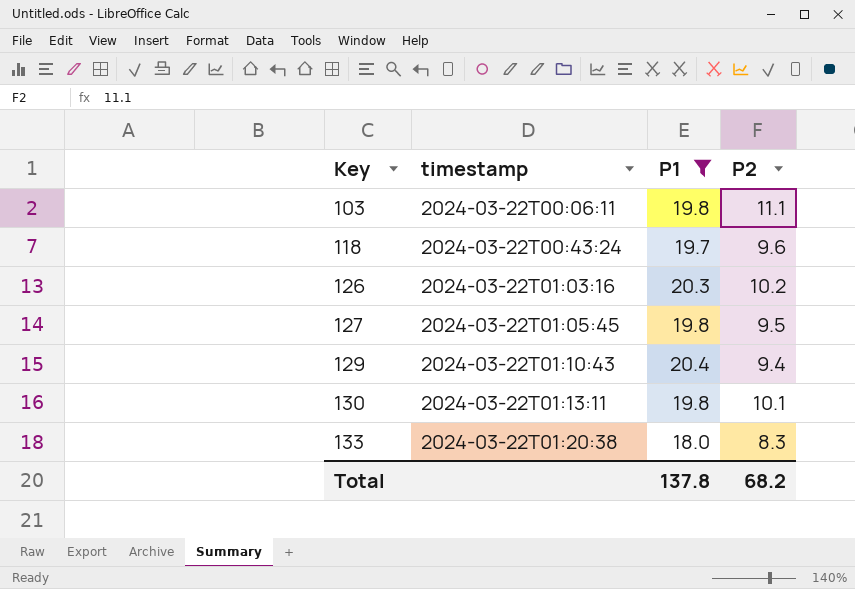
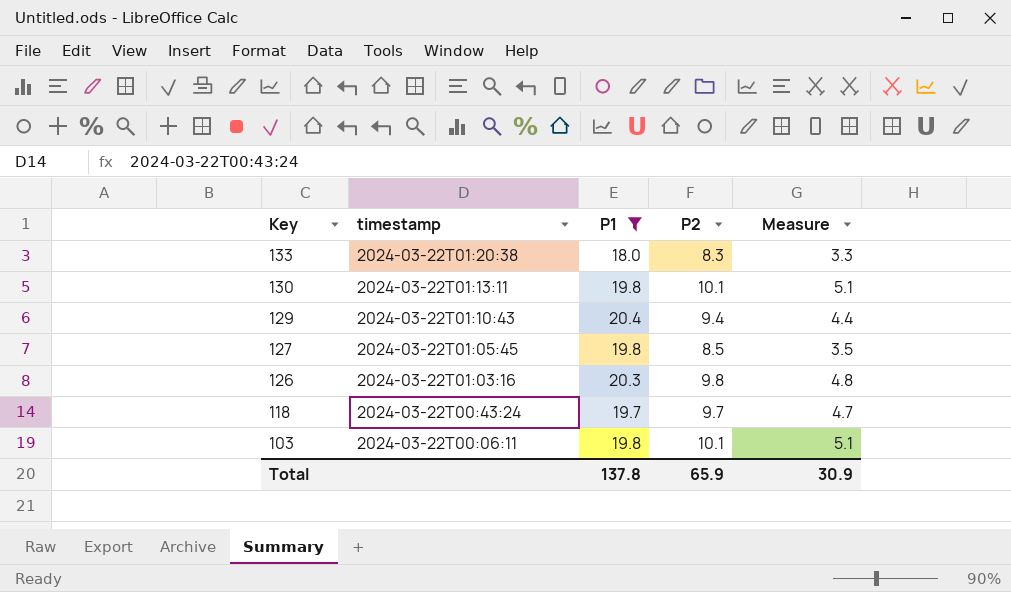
row order: Key ascending -> Key descending
column Measure | formula: none -> [P2] - 5
127 | P2: 9.5 -> 8.5
126 | P2: 10.2 -> 9.8
118 | P2: 9.6 -> 9.7
103 | P2: 11.1 -> 10.1
Total | P2: 68.2 -> 65.9

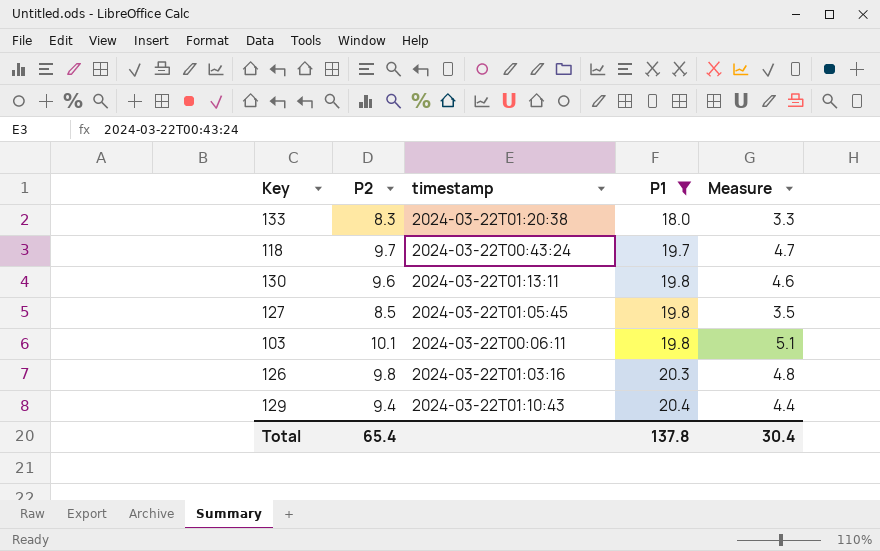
row order: Key descending -> P1 ascending
column P2 | position: 4 -> 2
130 | P2: 10.1 -> 9.6
130 | Measure: 5.1 -> 4.6
Total | P2: 65.9 -> 65.4
Total | Measure: 30.9 -> 30.4

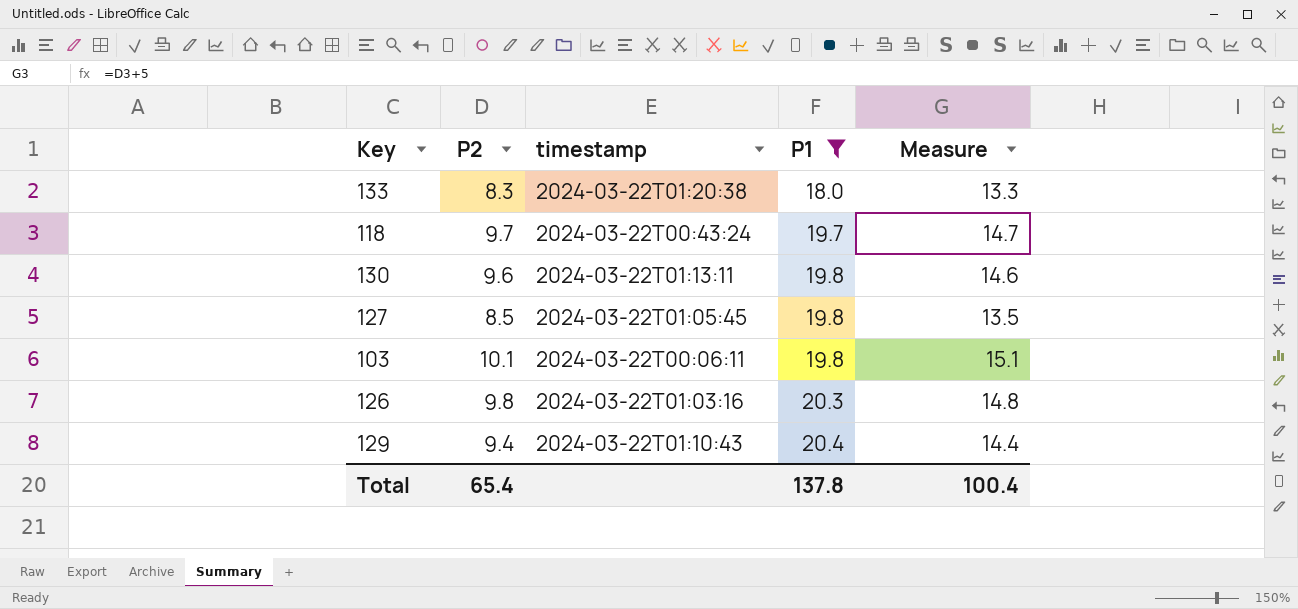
column Measure | formula: [P2] - 5 -> [P2] + 5
Total | Measure: 30.4 -> 100.4

